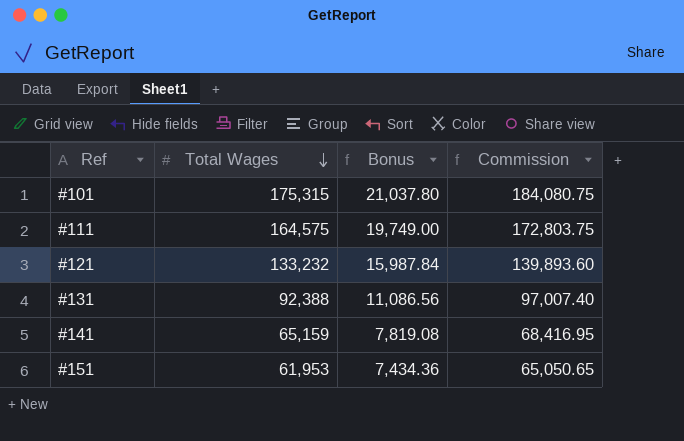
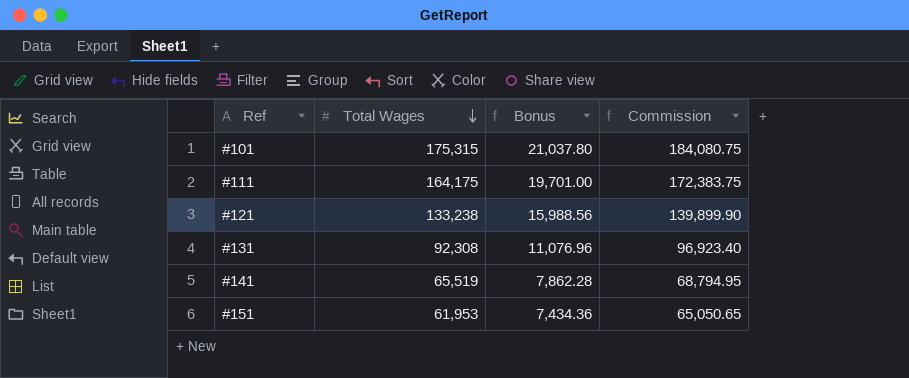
#111 | Total Wages: 164,575 -> 164,175
#111 | Bonus: 19,749.00 -> 19,701.00
#111 | Commission: 172,803.75 -> 172,383.75
#121 | Total Wages: 133,232 -> 133,238
#121 | Bonus: 15,987.84 -> 15,988.56
#121 | Commission: 139,893.60 -> 139,899.90
#131 | Total Wages: 92,388 -> 92,308
#131 | Bonus: 11,086.56 -> 11,076.96
#131 | Commission: 97,007.40 -> 96,923.40
#141 | Total Wages: 65,159 -> 65,519
#141 | Bonus: 7,819.08 -> 7,862.28
#141 | Commission: 68,416.95 -> 68,794.95

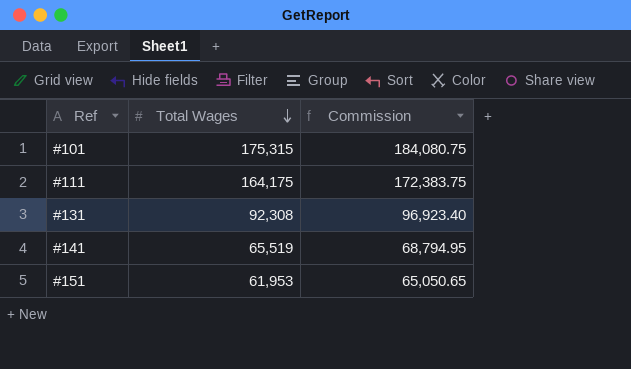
column Bonus | formula: [Total Wages] * 0.12 -> none
row #121: 133,238 | 15,988.56 | 139,899.90 -> none

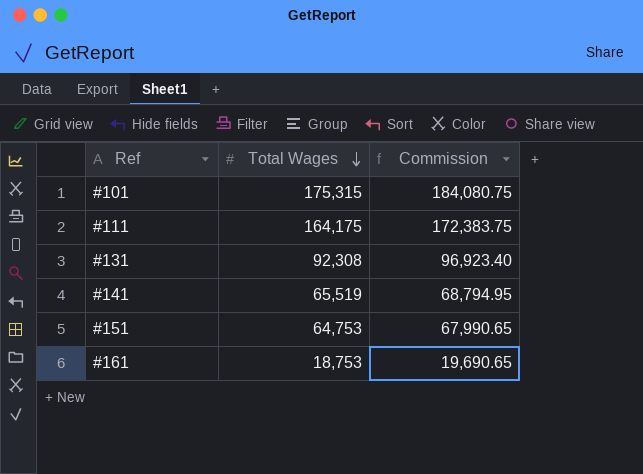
#151 | Total Wages: 61,953 -> 64,753
#151 | Commission: 65,050.65 -> 67,990.65
row #161: none -> 18,753 | 19,690.65

